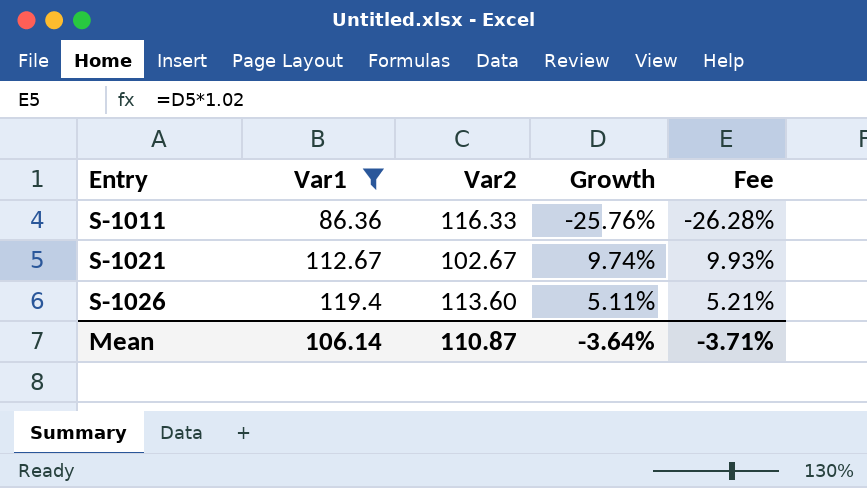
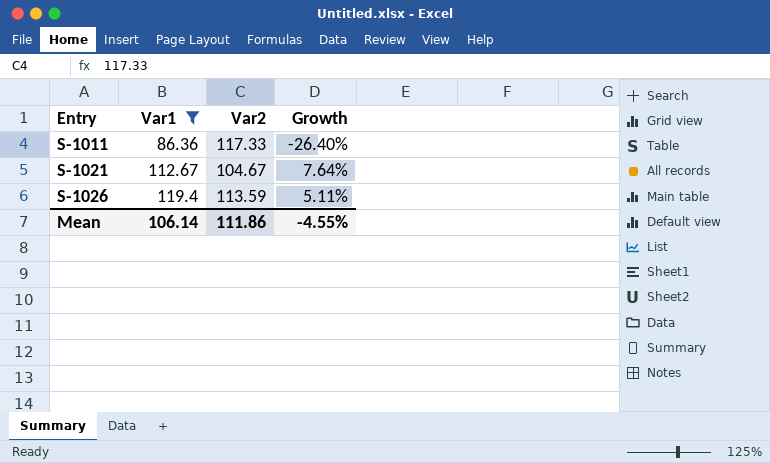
column Fee | formula: [Growth] * 1.02 -> none
S-1011 | Var2: 116.33 -> 117.33
S-1011 | Growth: -25.76% -> -26.40%
S-1021 | Var2: 102.67 -> 104.67
S-1021 | Growth: 9.74% -> 7.64%
S-1026 | Var2: 113.60 -> 113.59
Mean | Var2: 110.87 -> 111.86
Mean | Growth: -3.64% -> -4.55%

